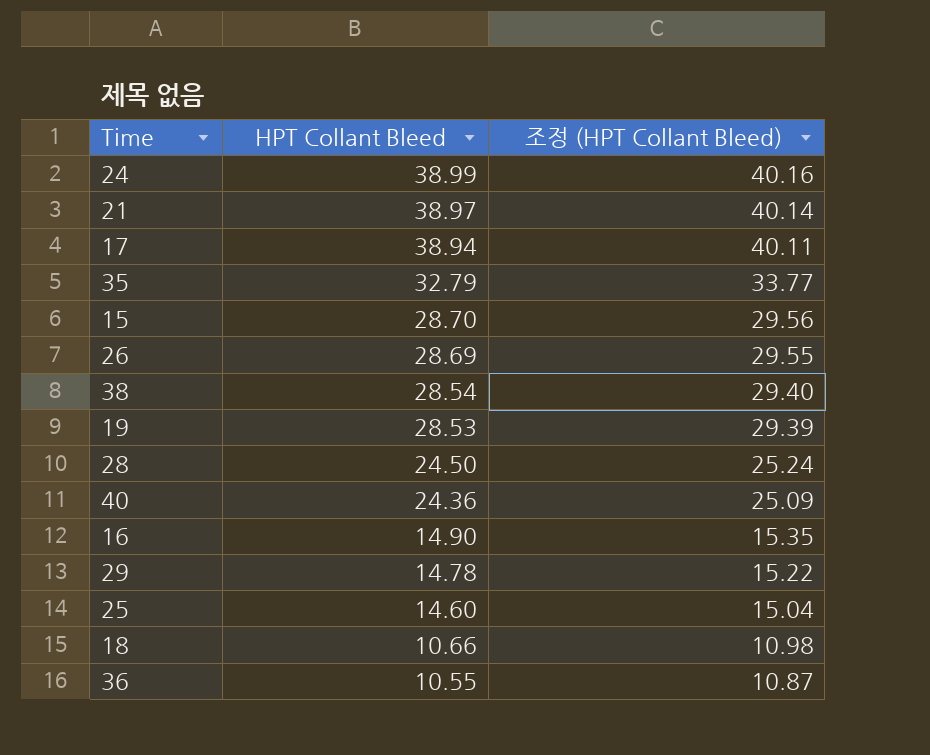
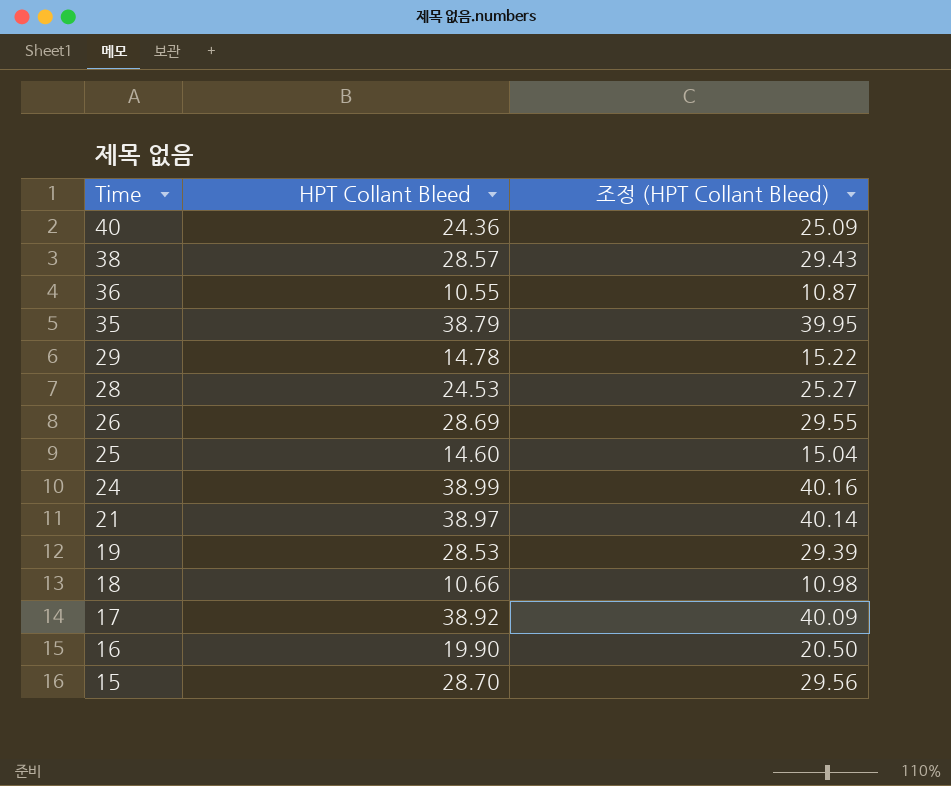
row order: HPT Collant Bleed descending -> Time descending
38 | HPT Collant Bleed: 28.54 -> 28.57
38 | 조정 (HPT Collant Bleed): 29.40 -> 29.43
35 | HPT Collant Bleed: 32.79 -> 38.79
35 | 조정 (HPT Collant Bleed): 33.77 -> 39.95
28 | HPT Collant Bleed: 24.50 -> 24.53
28 | 조정 (HPT Collant Bleed): 25.24 -> 25.27
17 | HPT Collant Bleed: 38.94 -> 38.92
17 | 조정 (HPT Collant Bleed): 40.11 -> 40.09
16 | HPT Collant Bleed: 14.90 -> 19.90
16 | 조정 (HPT Collant Bleed): 15.35 -> 20.50

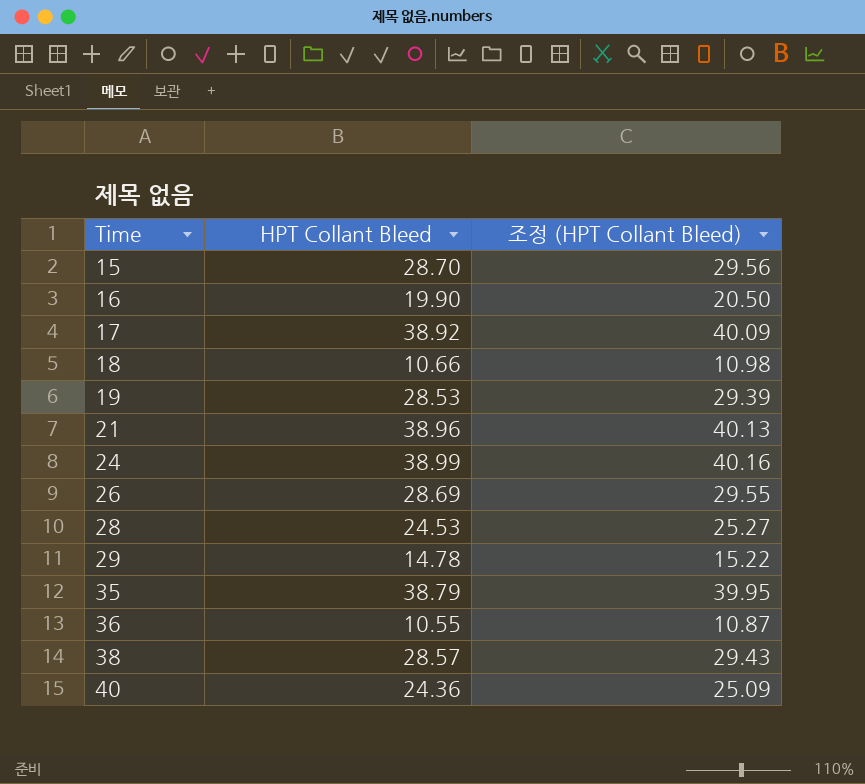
row order: Time descending -> Time ascending
row 25: 14.60 | 15.04 -> none
21 | HPT Collant Bleed: 38.97 -> 38.96
21 | 조정 (HPT Collant Bleed): 40.14 -> 40.13

